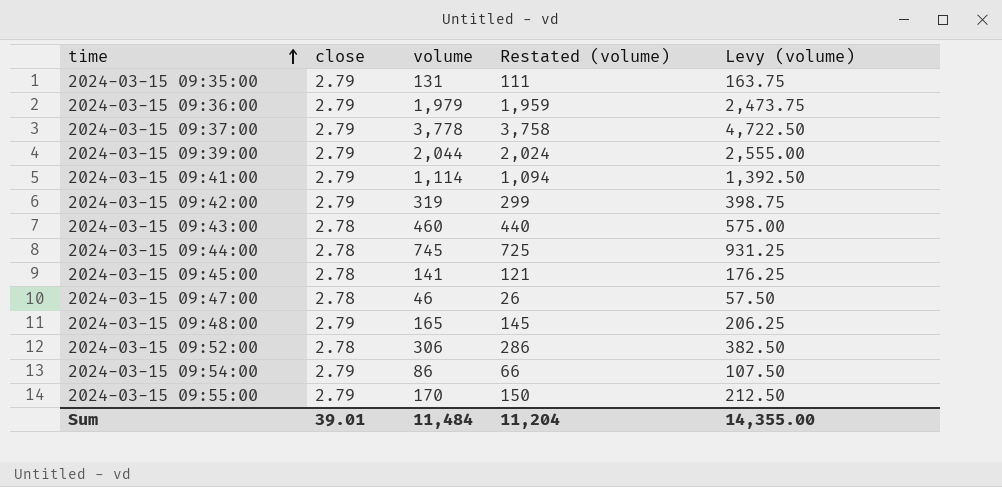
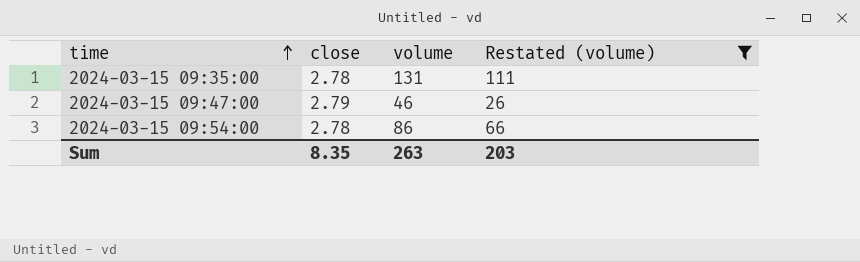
filter: none -> Restated (volume) <= 111
column Levy (volume) | formula: [volume] * 1.25 -> none
2024-03-15 09:35:00 | close: 2.79 -> 2.78
2024-03-15 09:47:00 | close: 2.78 -> 2.79
2024-03-15 09:54:00 | close: 2.79 -> 2.78
Sum | close: 39.01 -> 8.35
Sum | volume: 11,484 -> 263
Sum | Restated (volume): 11,204 -> 203

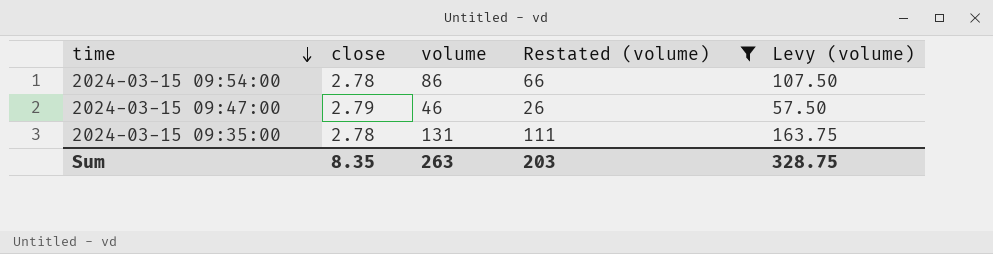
row order: time ascending -> time descending
column Levy (volume) | formula: none -> [volume] * 1.25

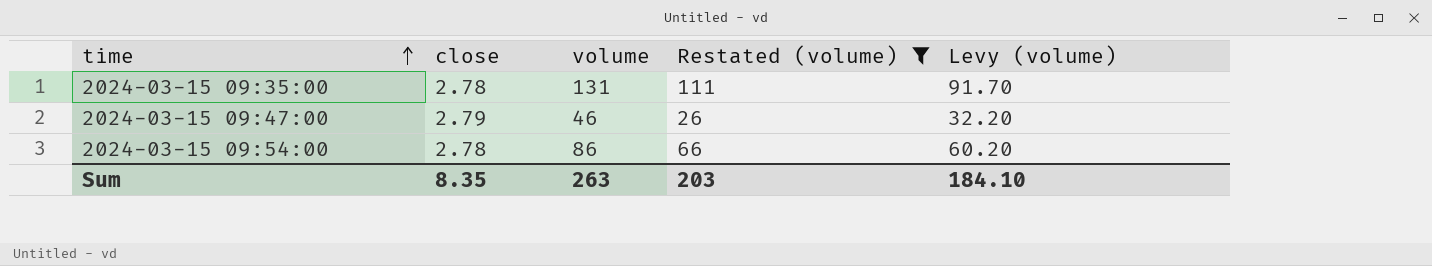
row order: time descending -> time ascending
column Levy (volume) | formula: [volume] * 1.25 -> [volume] * 0.7
Sum | Levy (volume): 328.75 -> 184.10

